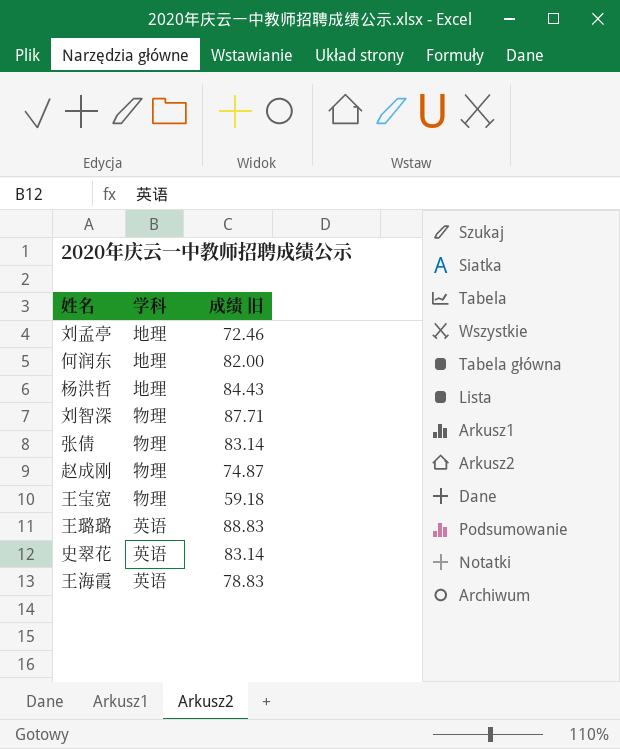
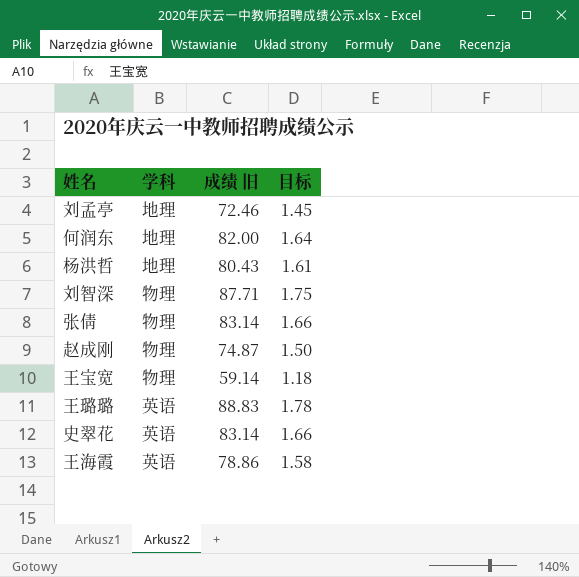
column 目标 | formula: none -> [成绩 旧] * 0.02
杨洪哲 | 成绩 旧: 84.43 -> 80.43
王宝宽 | 成绩 旧: 59.18 -> 59.14
王海霞 | 成绩 旧: 78.83 -> 78.86

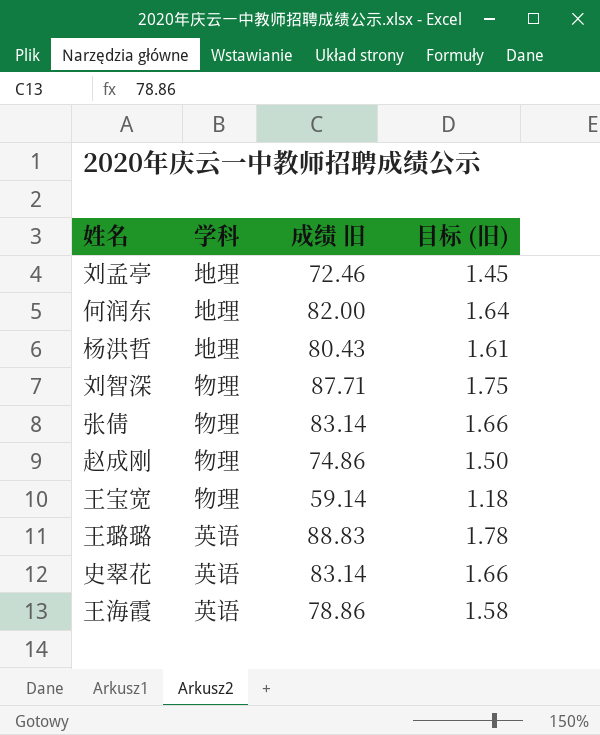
column name: 目标 -> 目标 (旧)
赵成刚 | 成绩 旧: 74.87 -> 74.86

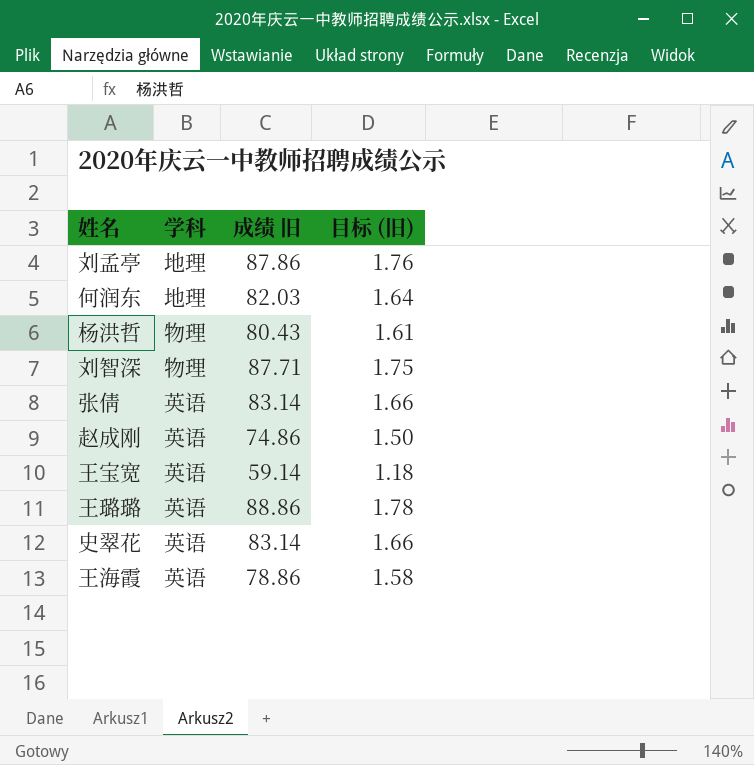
刘孟亭 | 成绩 旧: 72.46 -> 87.86
刘孟亭 | 目标 (旧): 1.45 -> 1.76
何润东 | 成绩 旧: 82.00 -> 82.03
杨洪哲 | 学科: 地理 -> 物理
张倩 | 学科: 物理 -> 英语
赵成刚 | 学科: 物理 -> 英语
王宝宽 | 学科: 物理 -> 英语
王璐璐 | 成绩 旧: 88.83 -> 88.86

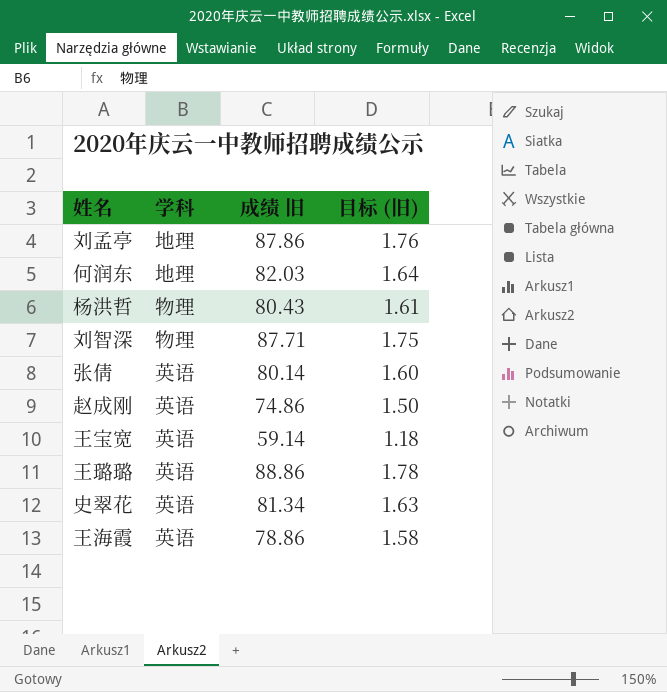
张倩 | 成绩 旧: 83.14 -> 80.14
张倩 | 目标 (旧): 1.66 -> 1.60
史翠花 | 成绩 旧: 83.14 -> 81.34
史翠花 | 目标 (旧): 1.66 -> 1.63

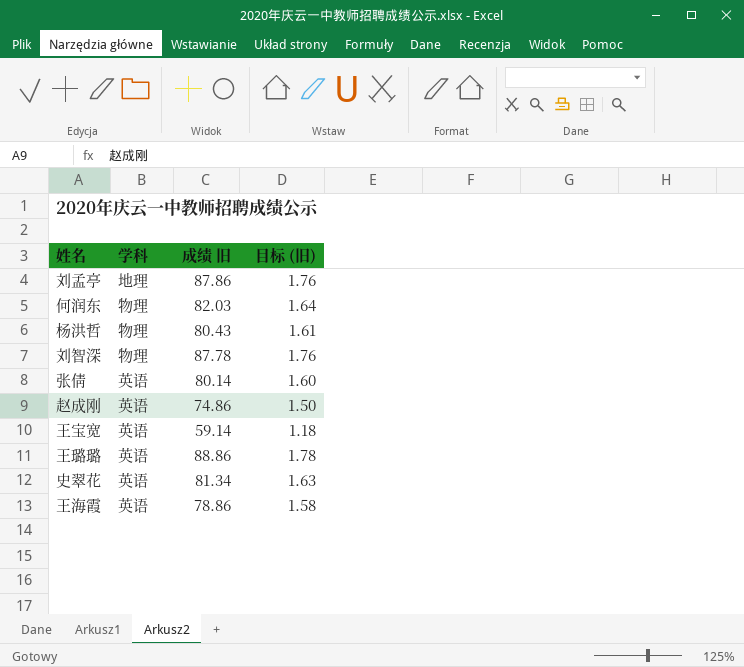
何润东 | 学科: 地理 -> 物理
刘智深 | 成绩 旧: 87.71 -> 87.78
刘智深 | 目标 (旧): 1.75 -> 1.76

